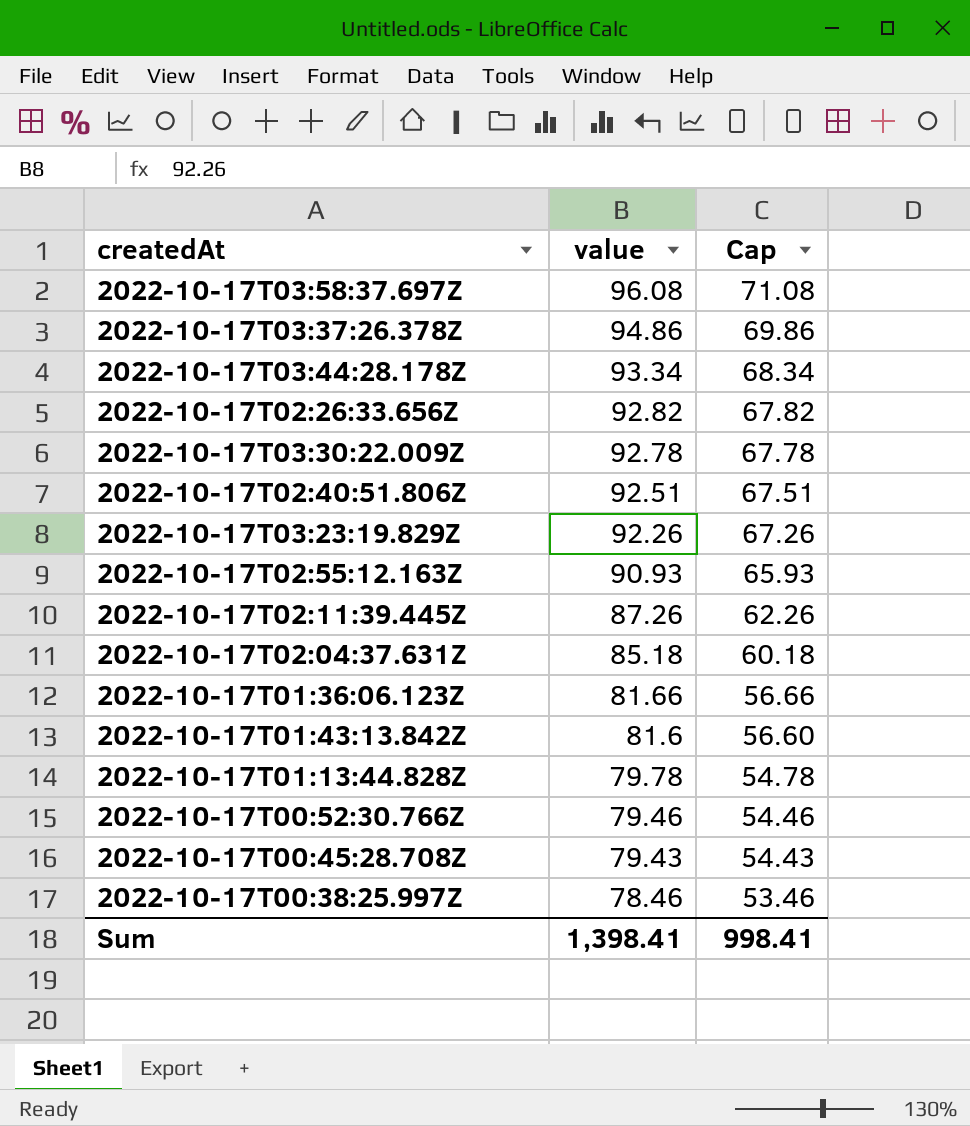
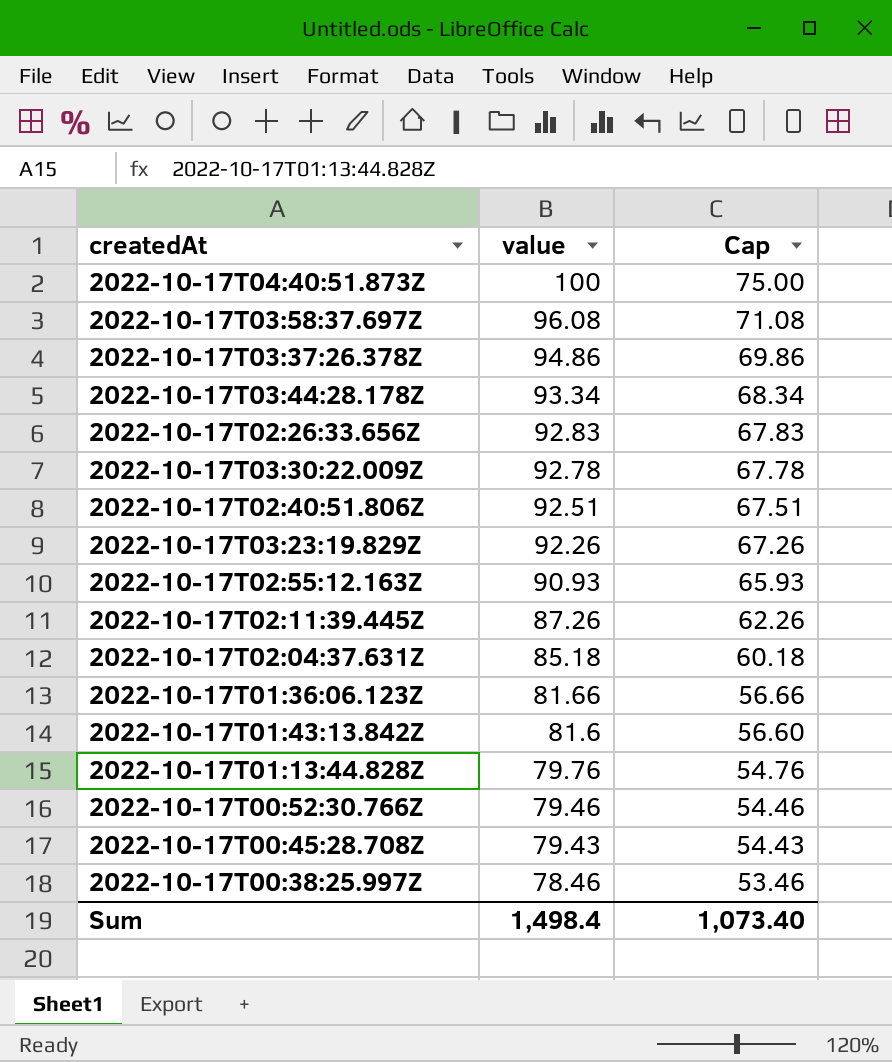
row 2022-10-17T04:40:51.873Z: none -> 100 | 75.00
2022-10-17T02:26:33.656Z | value: 92.82 -> 92.83
2022-10-17T02:26:33.656Z | Cap: 67.82 -> 67.83
2022-10-17T01:13:44.828Z | value: 79.78 -> 79.76
2022-10-17T01:13:44.828Z | Cap: 54.78 -> 54.76
Sum | value: 1,398.41 -> 1,498.4
Sum | Cap: 998.41 -> 1,073.40

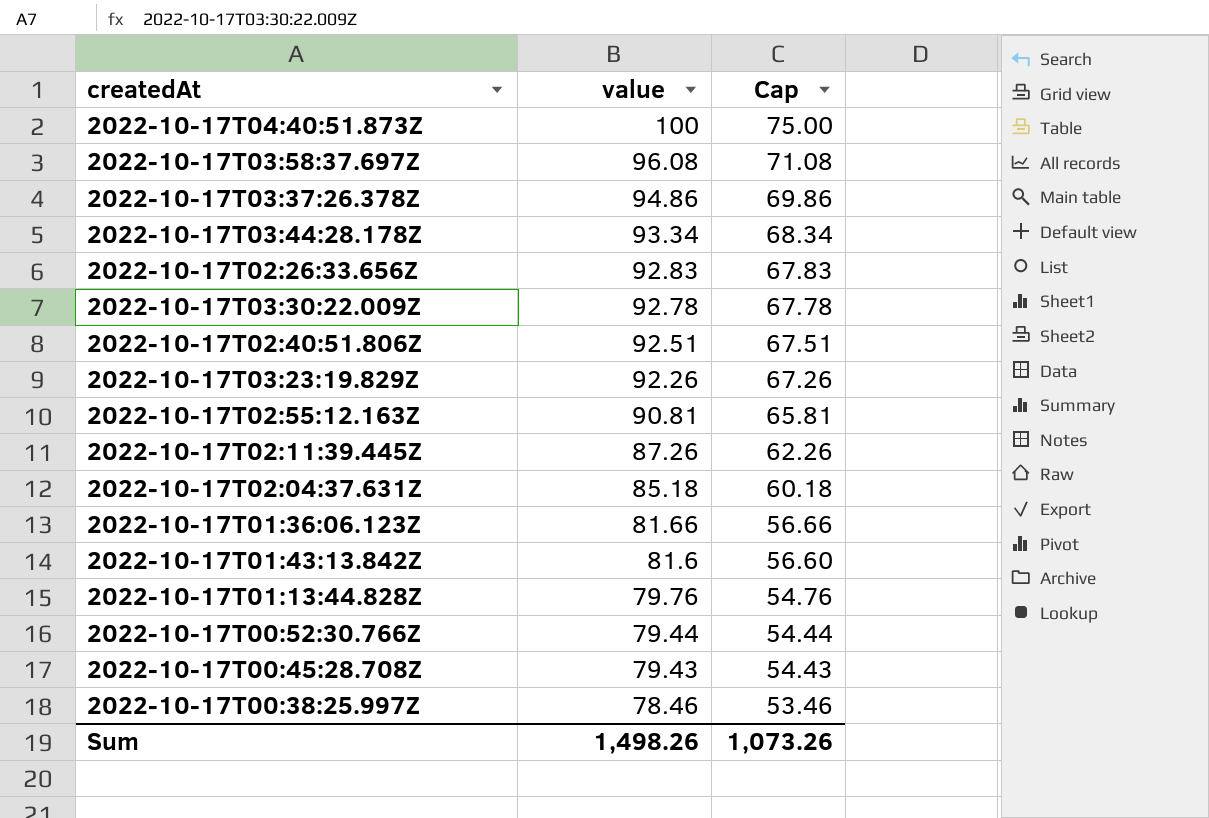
2022-10-17T02:55:12.163Z | value: 90.93 -> 90.81
2022-10-17T02:55:12.163Z | Cap: 65.93 -> 65.81
2022-10-17T00:52:30.766Z | value: 79.46 -> 79.44
2022-10-17T00:52:30.766Z | Cap: 54.46 -> 54.44
Sum | value: 1,498.4 -> 1,498.26
Sum | Cap: 1,073.40 -> 1,073.26

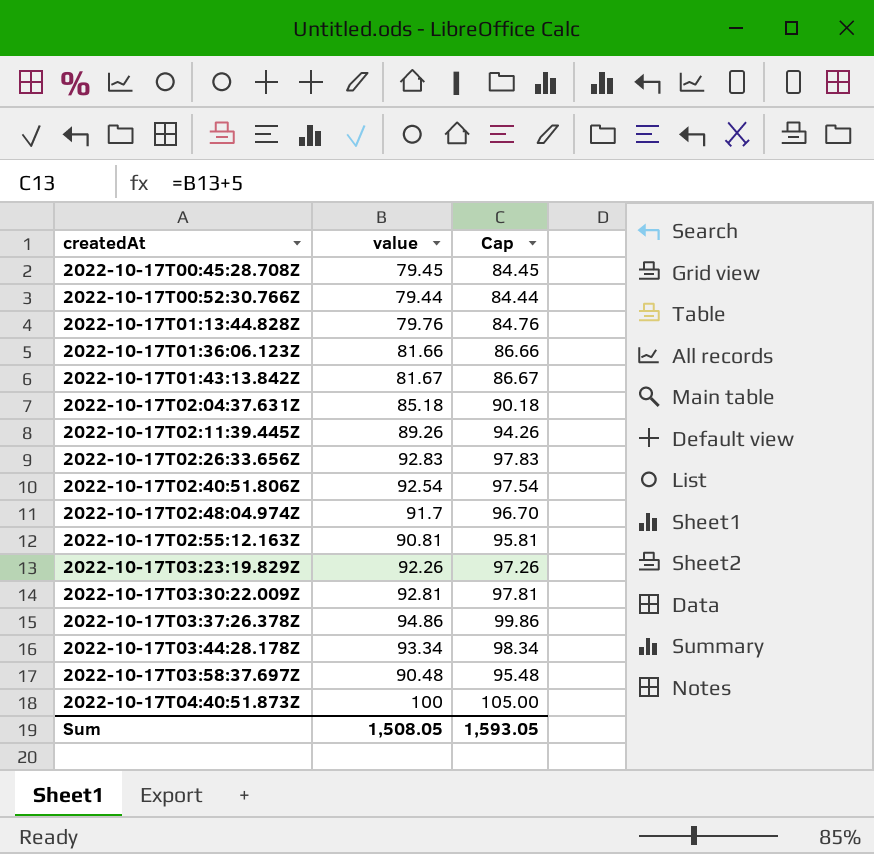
row order: value descending -> createdAt ascending
column Cap | formula: [value] - 25 -> [value] + 5
row 2022-10-17T00:38:25.997Z: 78.46 | 53.46 -> none
2022-10-17T00:45:28.708Z | value: 79.43 -> 79.45
2022-10-17T01:43:13.842Z | value: 81.6 -> 81.67
2022-10-17T02:11:39.445Z | value: 87.26 -> 89.26
2022-10-17T02:40:51.806Z | value: 92.51 -> 92.54
row 2022-10-17T02:48:04.974Z: none -> 91.7 | 96.70
2022-10-17T03:30:22.009Z | value: 92.78 -> 92.81
2022-10-17T03:58:37.697Z | value: 96.08 -> 90.48
Sum | value: 1,498.26 -> 1,508.05
Sum | Cap: 1,073.26 -> 1,593.05

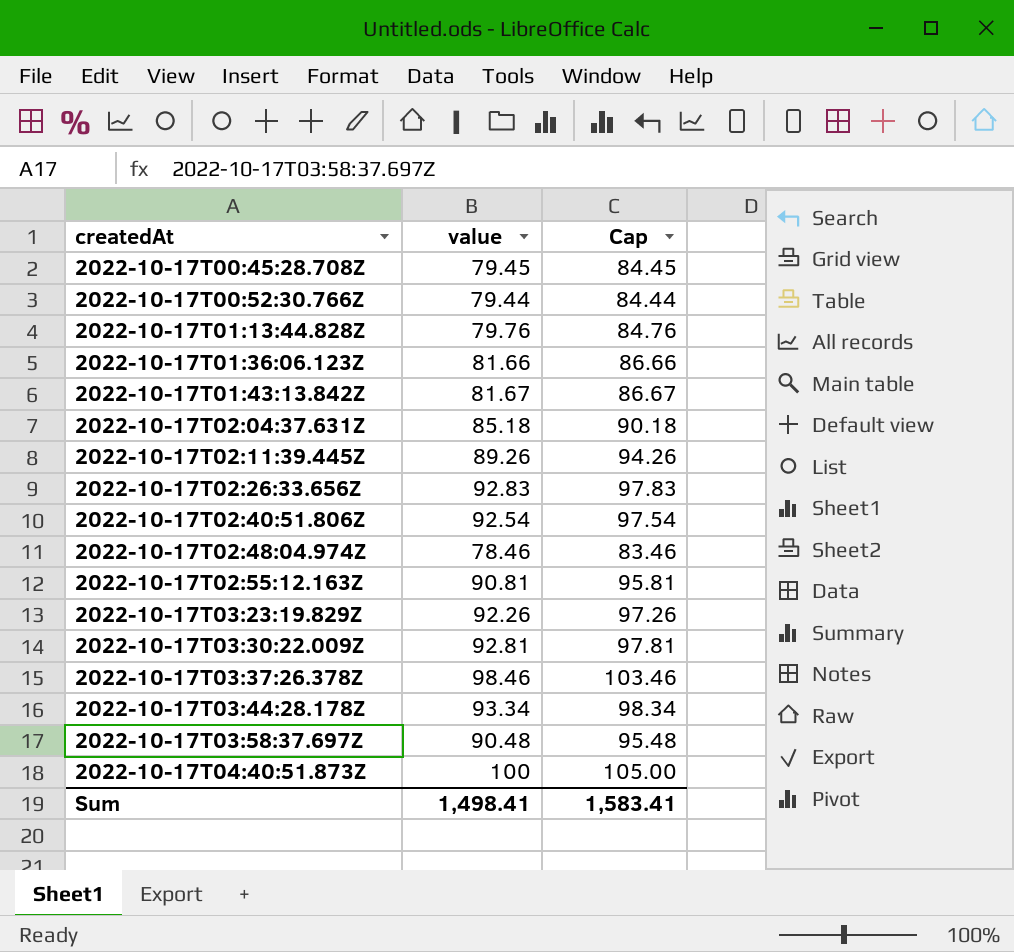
2022-10-17T02:48:04.974Z | value: 91.7 -> 78.46
2022-10-17T02:48:04.974Z | Cap: 96.70 -> 83.46
2022-10-17T03:37:26.378Z | value: 94.86 -> 98.46
2022-10-17T03:37:26.378Z | Cap: 99.86 -> 103.46
Sum | value: 1,508.05 -> 1,498.41
Sum | Cap: 1,593.05 -> 1,583.41

